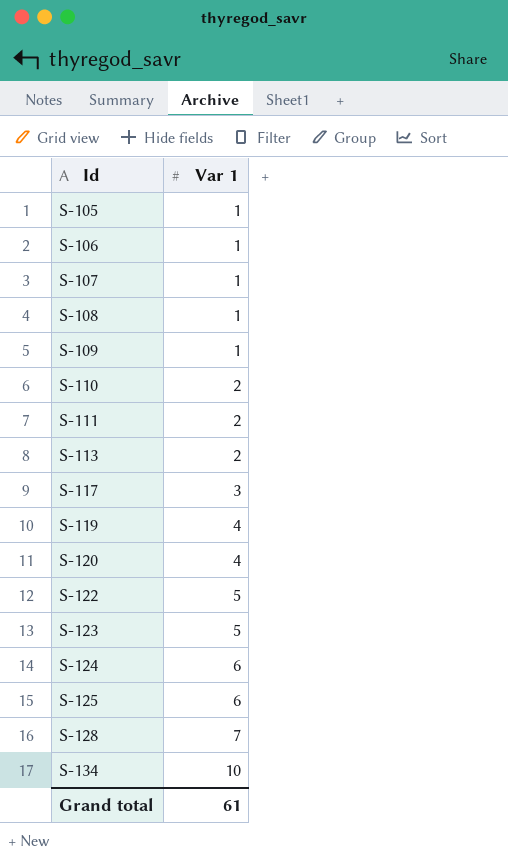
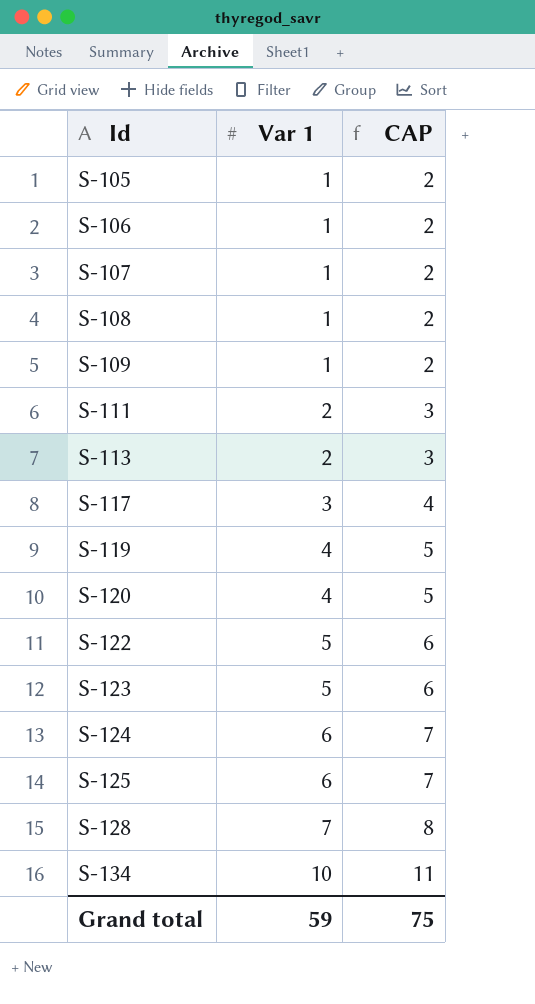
column CAP | formula: none -> [Var 1] + 1
row S-110: 2 -> none
Grand total | Var 1: 61 -> 59

